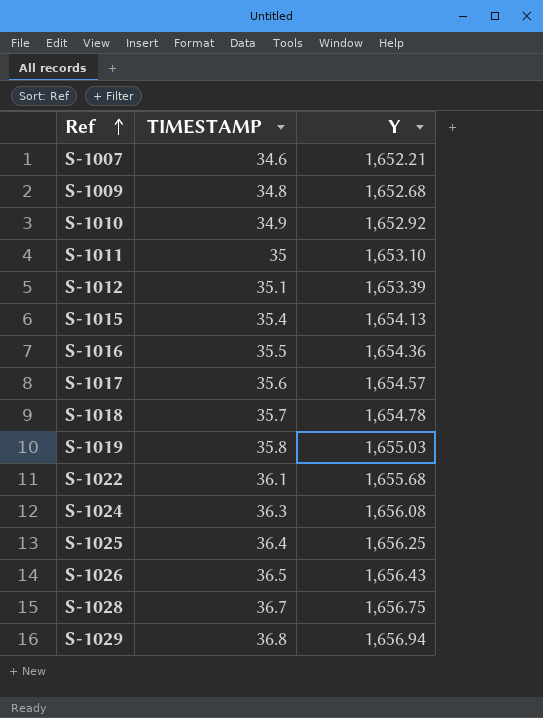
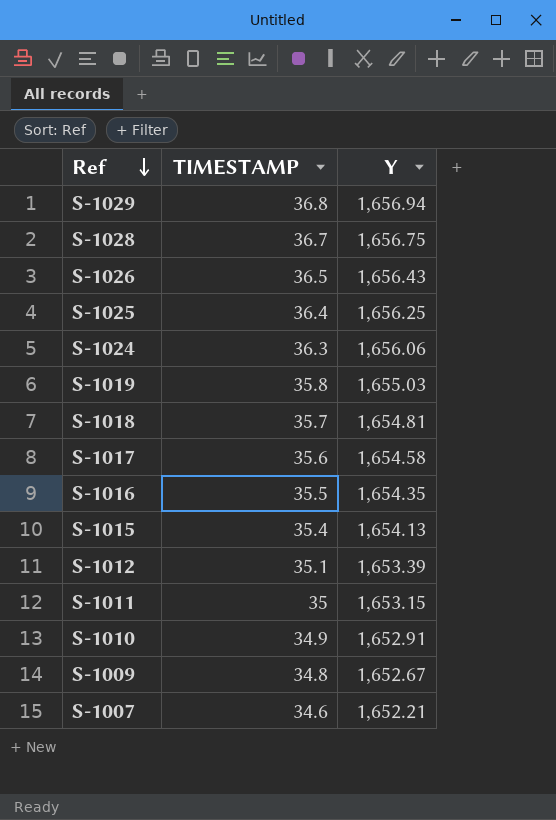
row order: Ref ascending -> Ref descending
row S-1022: 36.1 | 1,655.68 -> none
S-1024 | Y: 1,656.08 -> 1,656.06
S-1018 | Y: 1,654.78 -> 1,654.81
S-1017 | Y: 1,654.57 -> 1,654.58
S-1016 | Y: 1,654.36 -> 1,654.35
S-1011 | Y: 1,653.10 -> 1,653.15
S-1010 | Y: 1,652.92 -> 1,652.91
S-1009 | Y: 1,652.68 -> 1,652.67

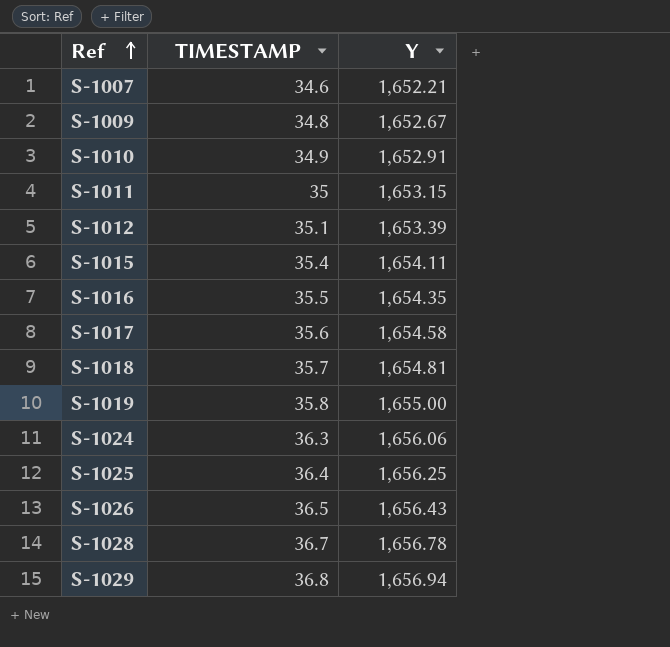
row order: Ref descending -> Ref ascending
S-1015 | Y: 1,654.13 -> 1,654.11
S-1019 | Y: 1,655.03 -> 1,655.00
S-1028 | Y: 1,656.75 -> 1,656.78

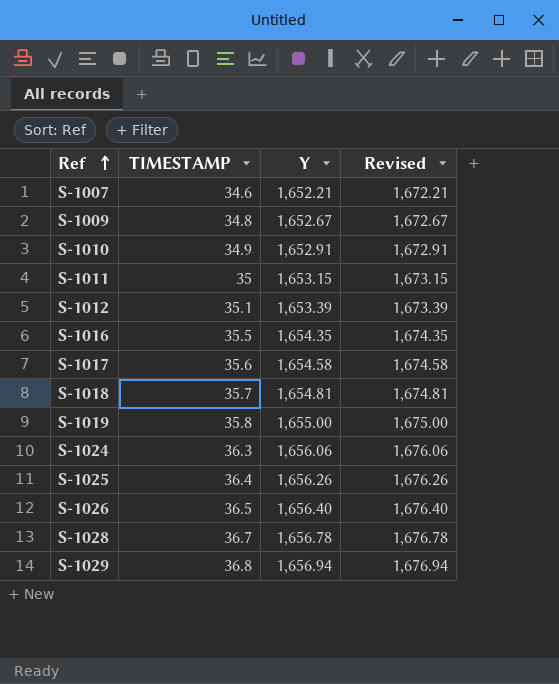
column Revised | formula: none -> [Y] + 20
row S-1015: 35.4 | 1,654.11 -> none
S-1025 | Y: 1,656.25 -> 1,656.26
S-1026 | Y: 1,656.43 -> 1,656.40

